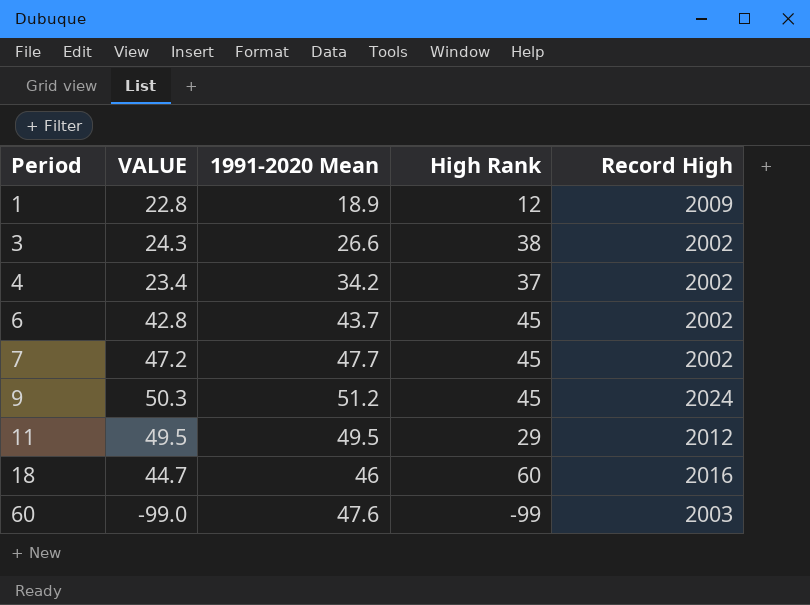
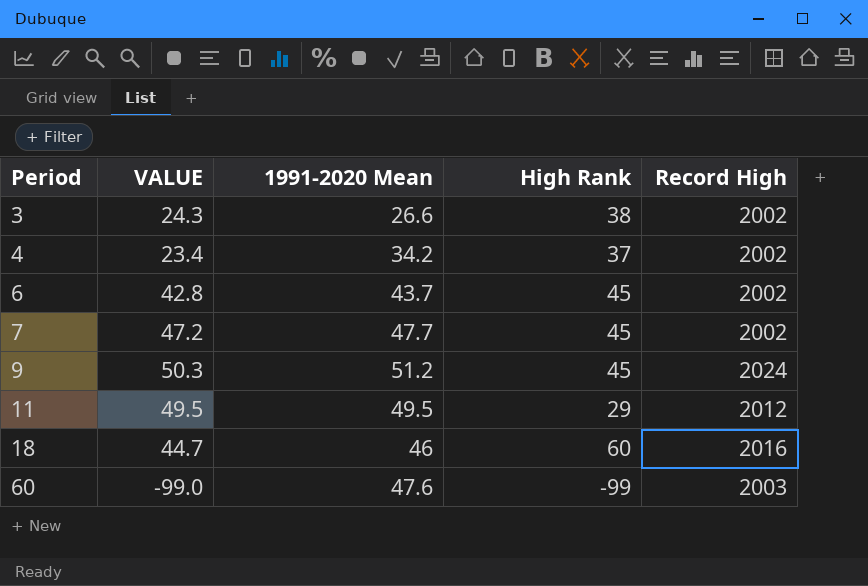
row 1: 22.8 | 18.9 | 12 | 2009 -> none

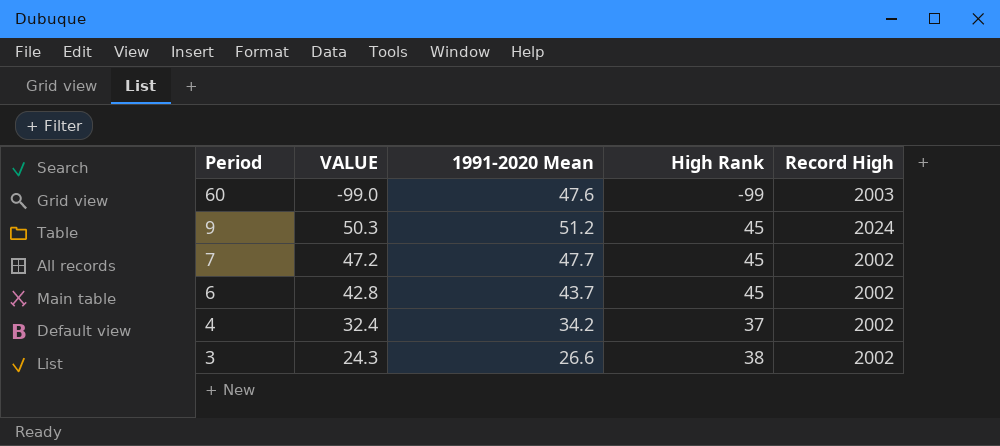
row order: Period ascending -> Period descending
row 11: 49.5 | 49.5 | 29 | 2012 -> none
row 18: 44.7 | 46 | 60 | 2016 -> none
4 | VALUE: 23.4 -> 32.4

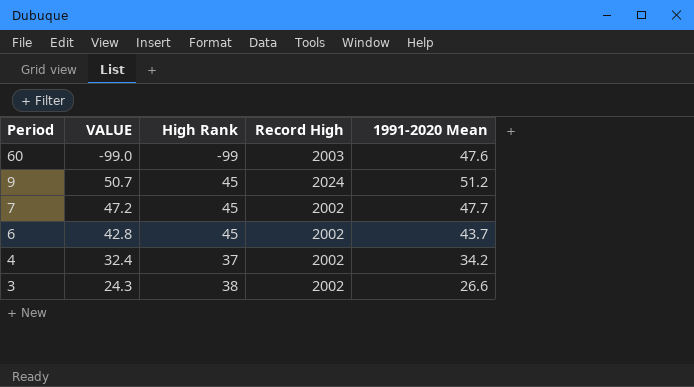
column 1991-2020 Mean | position: 3 -> 5
9 | VALUE: 50.3 -> 50.7

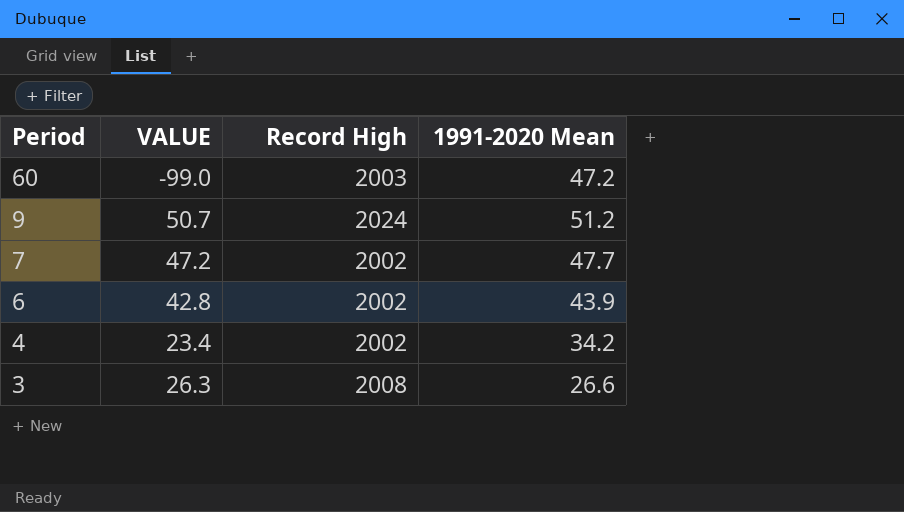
column High Rank | position: 3 -> none
60 | 1991-2020 Mean: 47.6 -> 47.2
6 | 1991-2020 Mean: 43.7 -> 43.9
4 | VALUE: 32.4 -> 23.4
3 | VALUE: 24.3 -> 26.3
3 | Record High: 2002 -> 2008

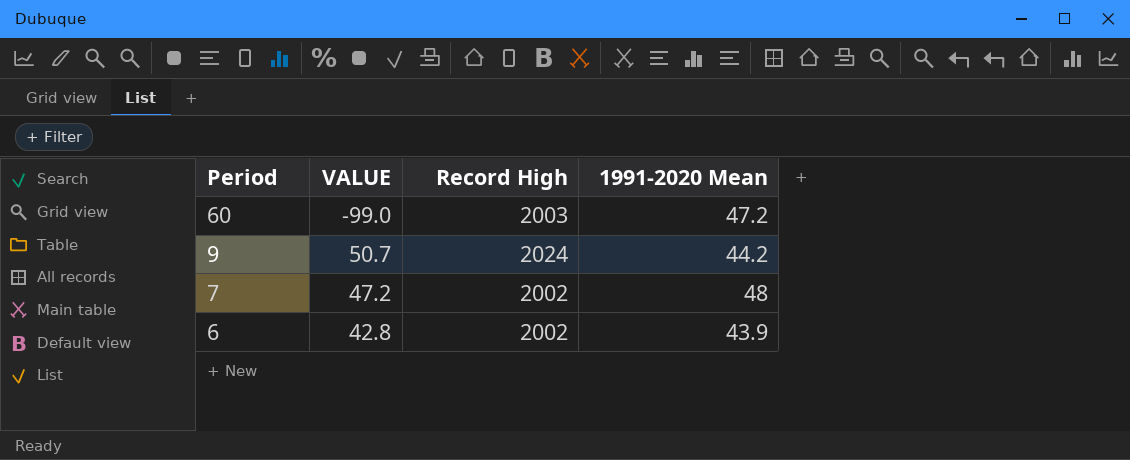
row 4: 23.4 | 2002 | 34.2 -> none
row 3: 26.3 | 2008 | 26.6 -> none
9 | 1991-2020 Mean: 51.2 -> 44.2
7 | 1991-2020 Mean: 47.7 -> 48

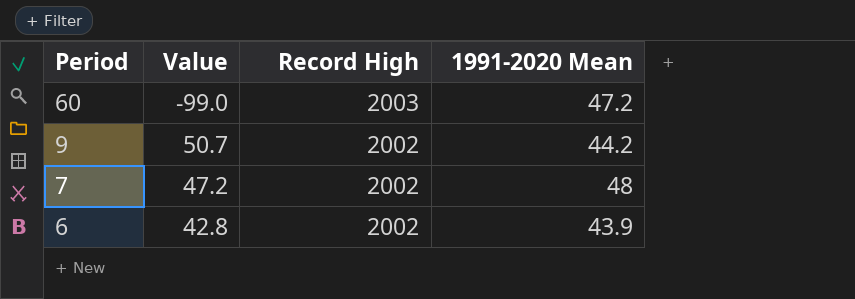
column name: VALUE -> Value
9 | Record High: 2024 -> 2002

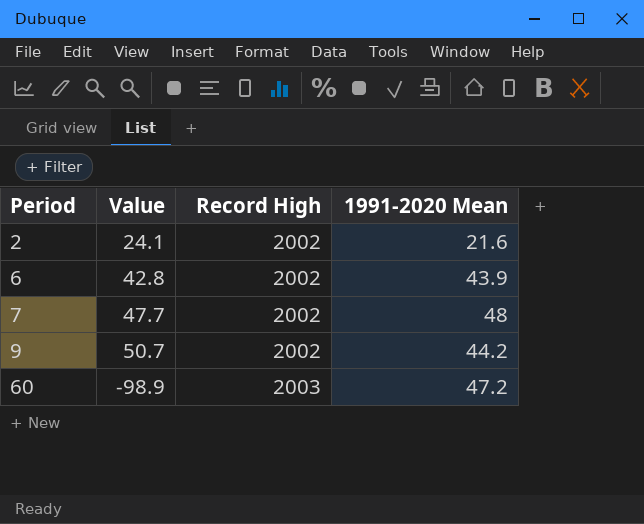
row order: Period descending -> Period ascending
row 2: none -> 24.1 | 2002 | 21.6
7 | Value: 47.2 -> 47.7
60 | Value: -99.0 -> -98.9

